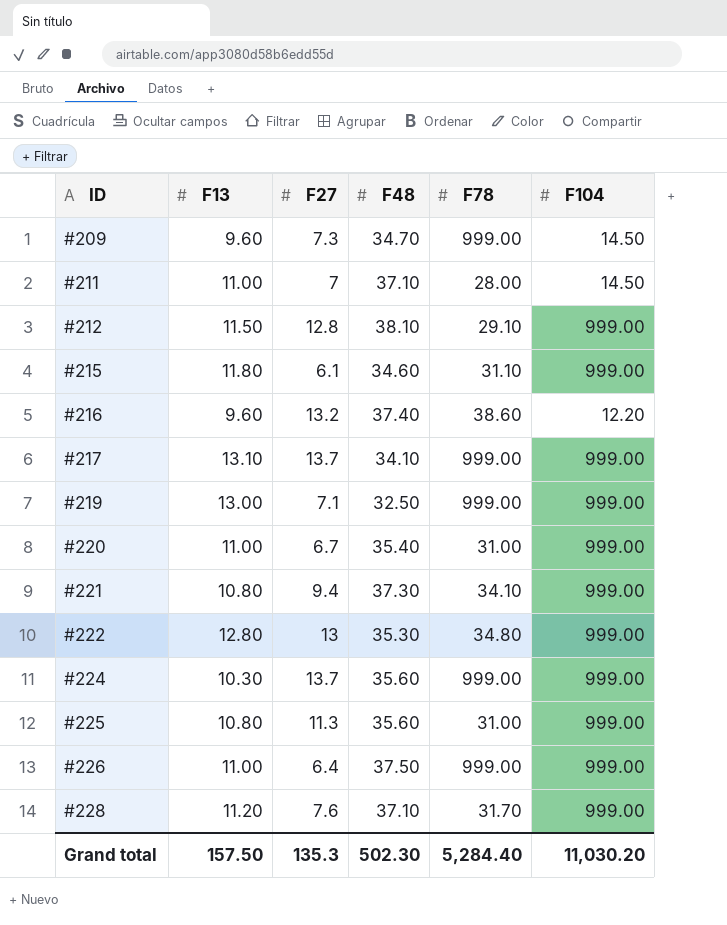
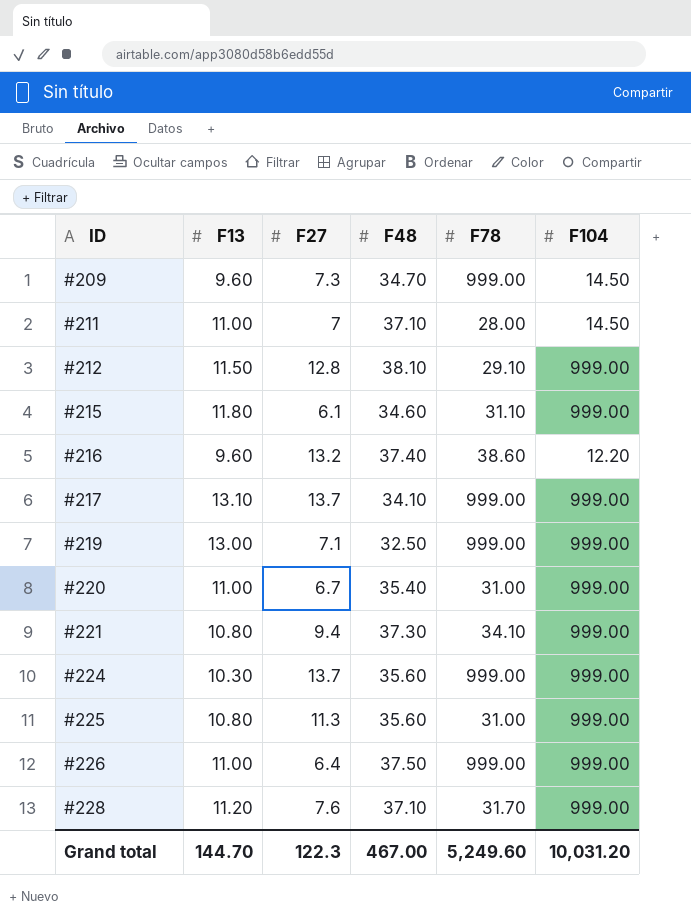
row #222: 12.80 | 13 | 35.30 | 34.80 | 999.00 -> none
Grand total | F13: 157.50 -> 144.70
Grand total | F27: 135.3 -> 122.3
Grand total | F48: 502.30 -> 467.00
Grand total | F78: 5,284.40 -> 5,249.60
Grand total | F104: 11,030.20 -> 10,031.20

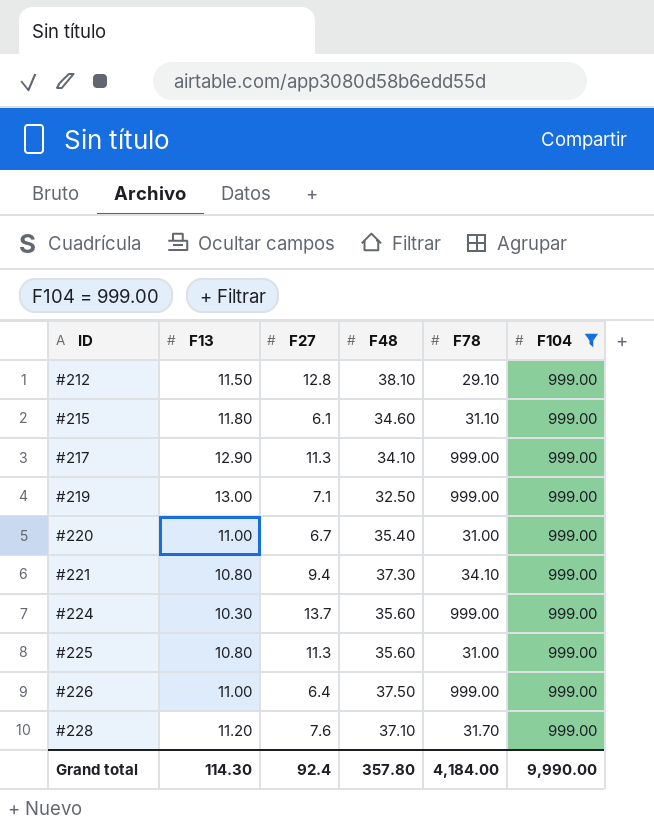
filter: none -> F104 = 999.00
#217 | F13: 13.10 -> 12.90
#217 | F27: 13.7 -> 11.3
Grand total | F13: 144.70 -> 114.30
Grand total | F27: 122.3 -> 92.4
Grand total | F48: 467.00 -> 357.80
Grand total | F78: 5,249.60 -> 4,184.00
Grand total | F104: 10,031.20 -> 9,990.00

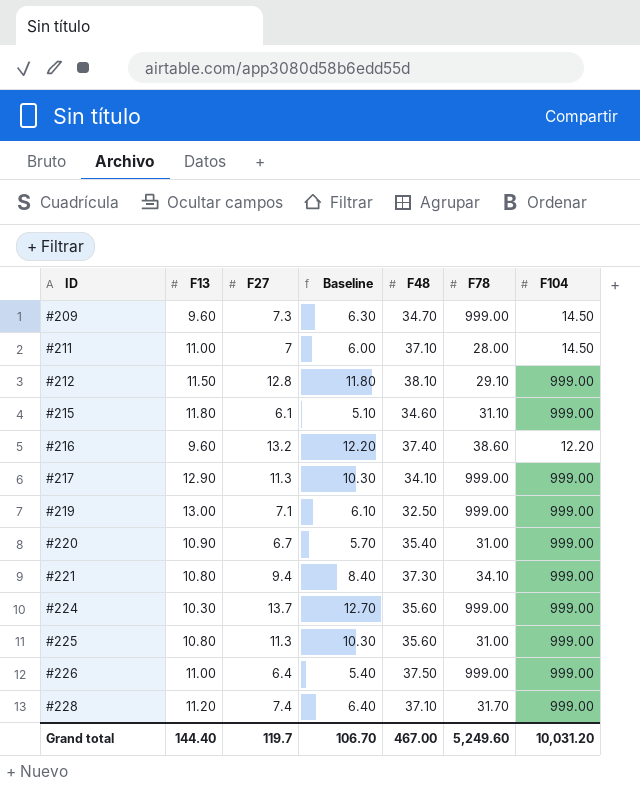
filter: F104 = 999.00 -> none
column Baseline | formula: none -> [F27] - 1
#220 | F13: 11.00 -> 10.90
#228 | F27: 7.6 -> 7.4
Grand total | F13: 114.30 -> 144.40
Grand total | F27: 92.4 -> 119.7
Grand total | F48: 357.80 -> 467.00
Grand total | F78: 4,184.00 -> 5,249.60
Grand total | F104: 9,990.00 -> 10,031.20

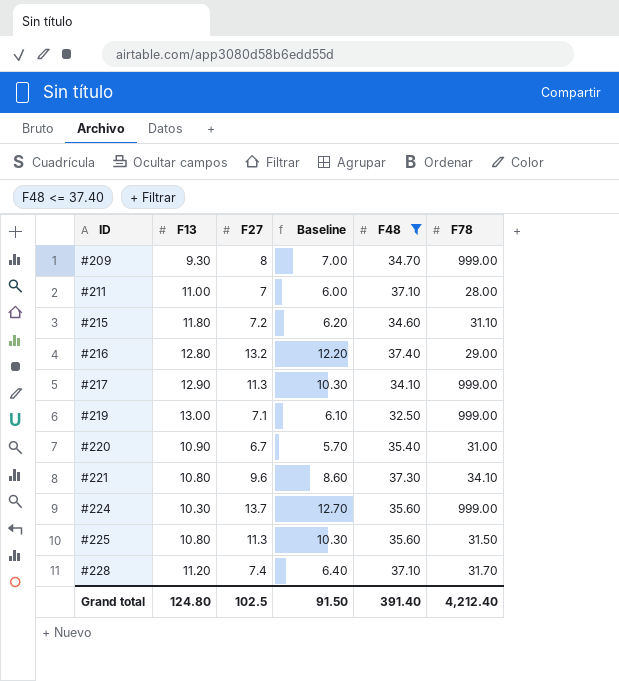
filter: none -> F48 <= 37.40
column F104 | position: 7 -> none
#209 | F13: 9.60 -> 9.30
#209 | F27: 7.3 -> 8
#209 | Baseline: 6.30 -> 7.00
#215 | F27: 6.1 -> 7.2
#215 | Baseline: 5.10 -> 6.20
#216 | F13: 9.60 -> 12.80
#216 | F78: 38.60 -> 29.00
#221 | F27: 9.4 -> 9.6
#221 | Baseline: 8.40 -> 8.60
#225 | F78: 31.00 -> 31.50
Grand total | F13: 144.40 -> 124.80
Grand total | F27: 119.7 -> 102.5
Grand total | Baseline: 106.70 -> 91.50
Grand total | F48: 467.00 -> 391.40
Grand total | F78: 5,249.60 -> 4,212.40

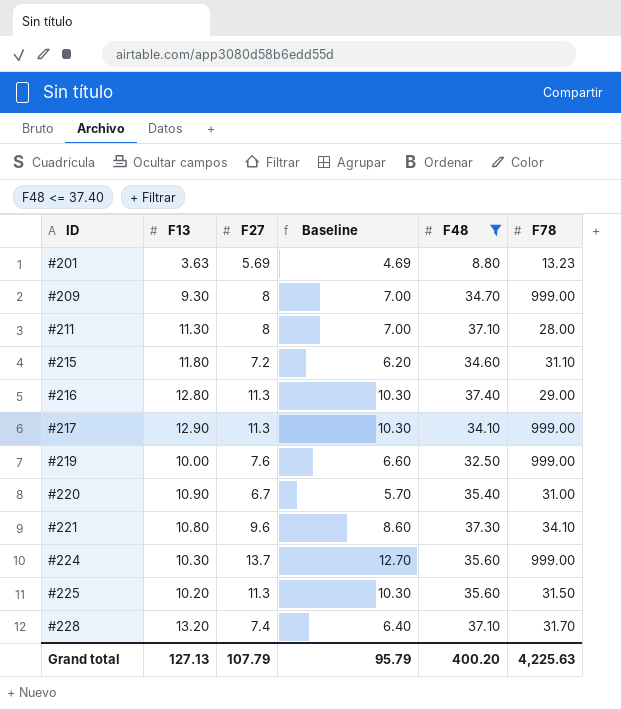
row #201: none -> 3.63 | 5.69 | 4.69 | 8.80 | 13.23
#211 | F13: 11.00 -> 11.30
#211 | F27: 7 -> 8
#211 | Baseline: 6.00 -> 7.00
#216 | F27: 13.2 -> 11.3
#216 | Baseline: 12.20 -> 10.30
#219 | F13: 13.00 -> 10.00
#219 | F27: 7.1 -> 7.6
#219 | Baseline: 6.10 -> 6.60
#225 | F13: 10.80 -> 10.20
#228 | F13: 11.20 -> 13.20
Grand total | F13: 124.80 -> 127.13
Grand total | F27: 102.5 -> 107.79
Grand total | Baseline: 91.50 -> 95.79
Grand total | F48: 391.40 -> 400.20
Grand total | F78: 4,212.40 -> 4,225.63

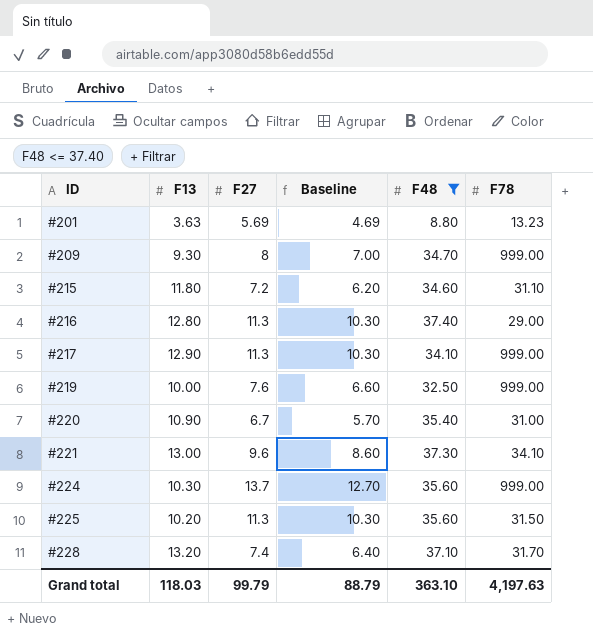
row #211: 11.30 | 8 | 7.00 | 37.10 | 28.00 -> none
#221 | F13: 10.80 -> 13.00
Grand total | F13: 127.13 -> 118.03
Grand total | F27: 107.79 -> 99.79
Grand total | Baseline: 95.79 -> 88.79
Grand total | F48: 400.20 -> 363.10
Grand total | F78: 4,225.63 -> 4,197.63

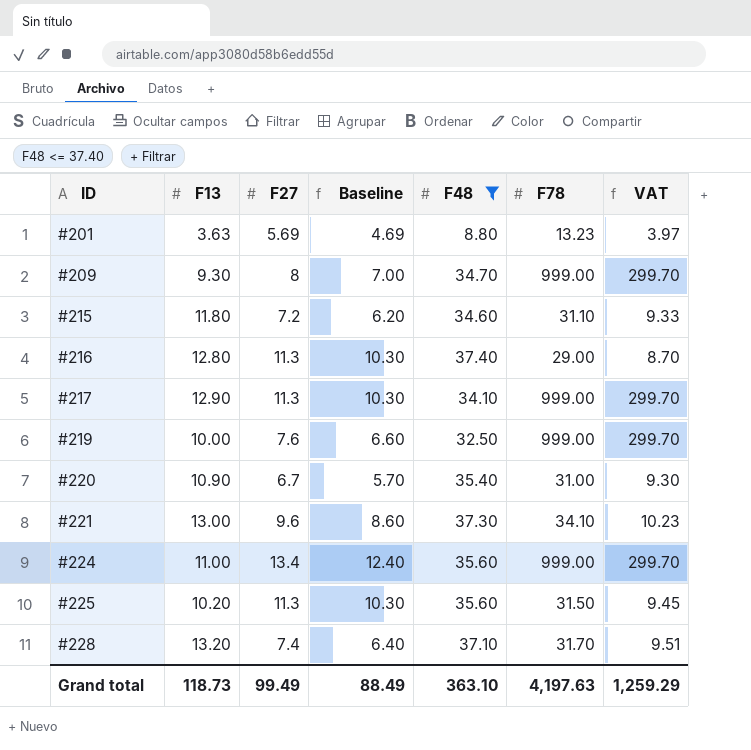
column VAT | formula: none -> [F78] * 0.3
#224 | F13: 10.30 -> 11.00
#224 | F27: 13.7 -> 13.4
#224 | Baseline: 12.70 -> 12.40
Grand total | F13: 118.03 -> 118.73
Grand total | F27: 99.79 -> 99.49
Grand total | Baseline: 88.79 -> 88.49

